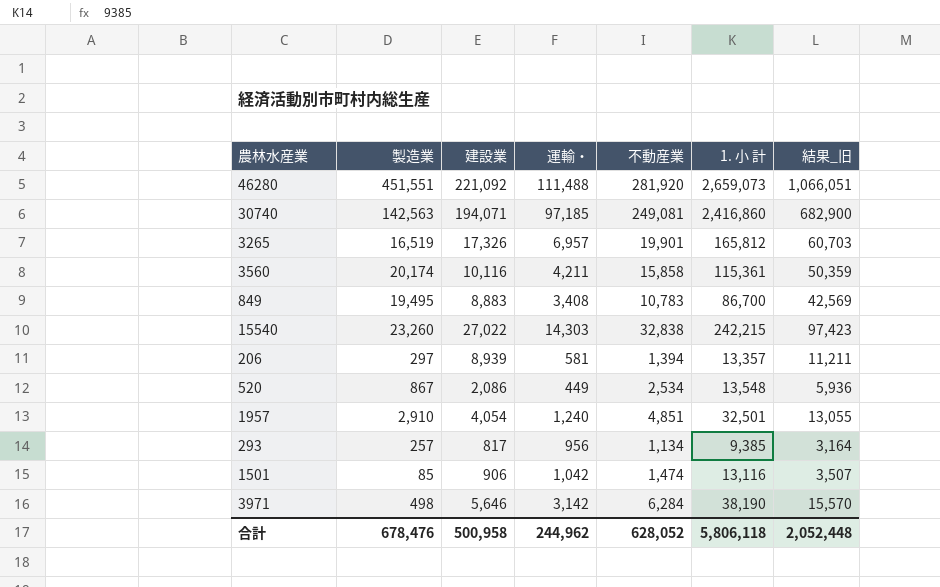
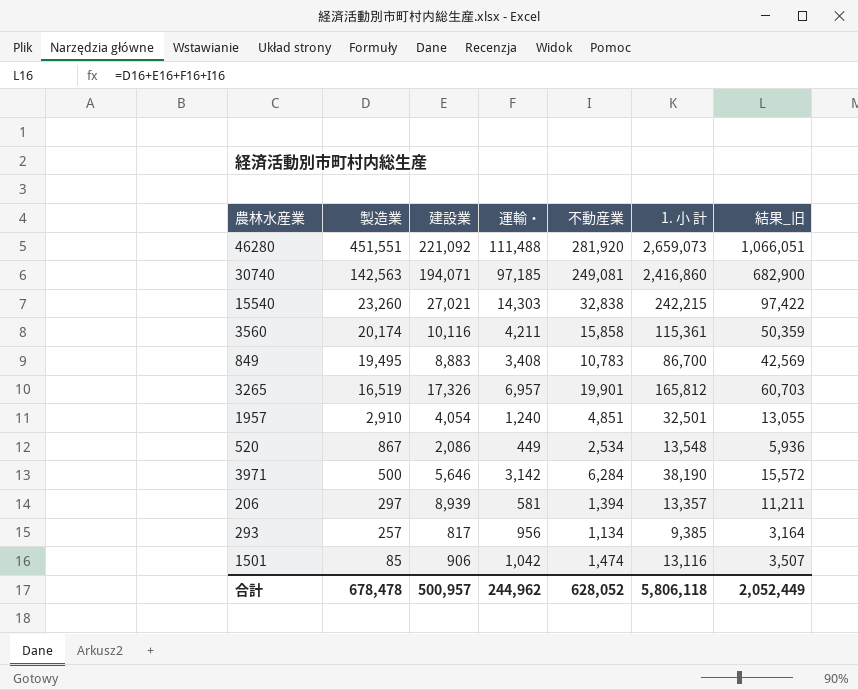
row order: none -> 製造業 descending
15540 | 建設業: 27,022 -> 27,021
15540 | 結果_旧: 97,423 -> 97,422
3971 | 製造業: 498 -> 500
3971 | 結果_旧: 15,570 -> 15,572
合計 | 製造業: 678,476 -> 678,478
合計 | 建設業: 500,958 -> 500,957
合計 | 結果_旧: 2,052,448 -> 2,052,449

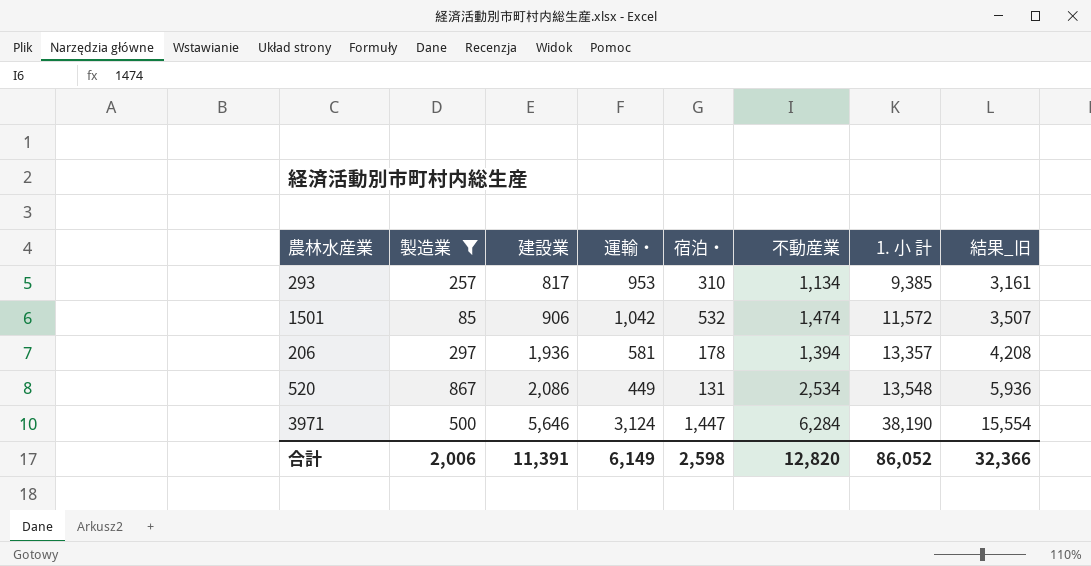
filter: none -> 製造業 <= 867
row order: 製造業 descending -> 建設業 ascending
column 宿泊・ | position: none -> 5
293 | 運輸・: 956 -> 953
293 | 結果_旧: 3,164 -> 3,161
1501 | 1. 小 計: 13,116 -> 11,572
206 | 建設業: 8,939 -> 1,936
206 | 結果_旧: 11,211 -> 4,208
3971 | 運輸・: 3,142 -> 3,124
3971 | 結果_旧: 15,572 -> 15,554
合計 | 製造業: 678,478 -> 2,006
合計 | 建設業: 500,957 -> 11,391
合計 | 運輸・: 244,962 -> 6,149
合計 | 不動産業: 628,052 -> 12,820
合計 | 1. 小 計: 5,806,118 -> 86,052
合計 | 結果_旧: 2,052,449 -> 32,366

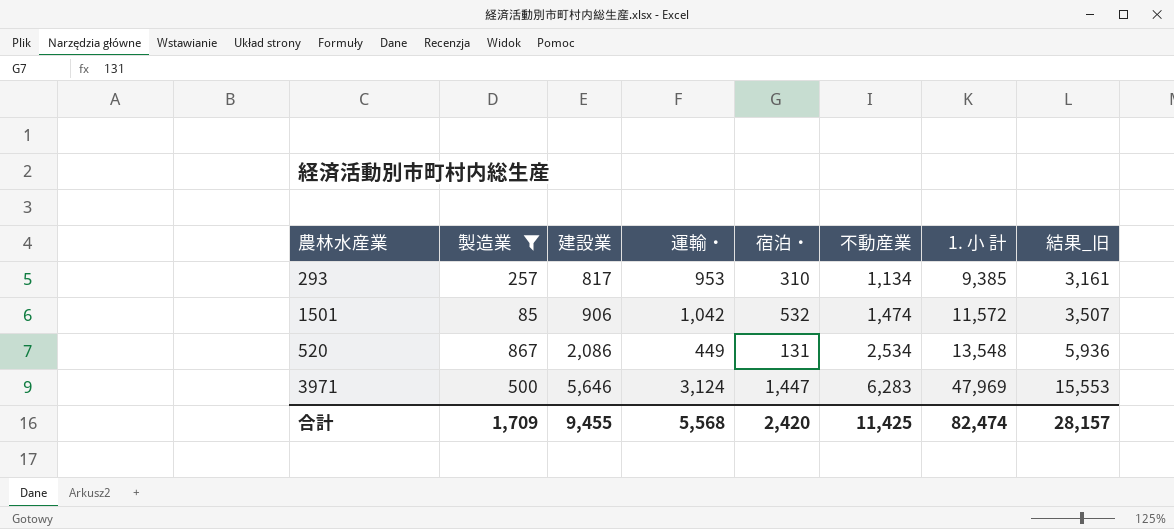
row 206: 297 | 1,936 | 581 | 178 | 1,394 | 13,357 | 4,208 -> none
3971 | 不動産業: 6,284 -> 6,283
3971 | 1. 小 計: 38,190 -> 47,969
3971 | 結果_旧: 15,554 -> 15,553
合計 | 製造業: 2,006 -> 1,709
合計 | 建設業: 11,391 -> 9,455
合計 | 運輸・: 6,149 -> 5,568
合計 | 宿泊・: 2,598 -> 2,420
合計 | 不動産業: 12,820 -> 11,425
合計 | 1. 小 計: 86,052 -> 82,474
合計 | 結果_旧: 32,366 -> 28,157

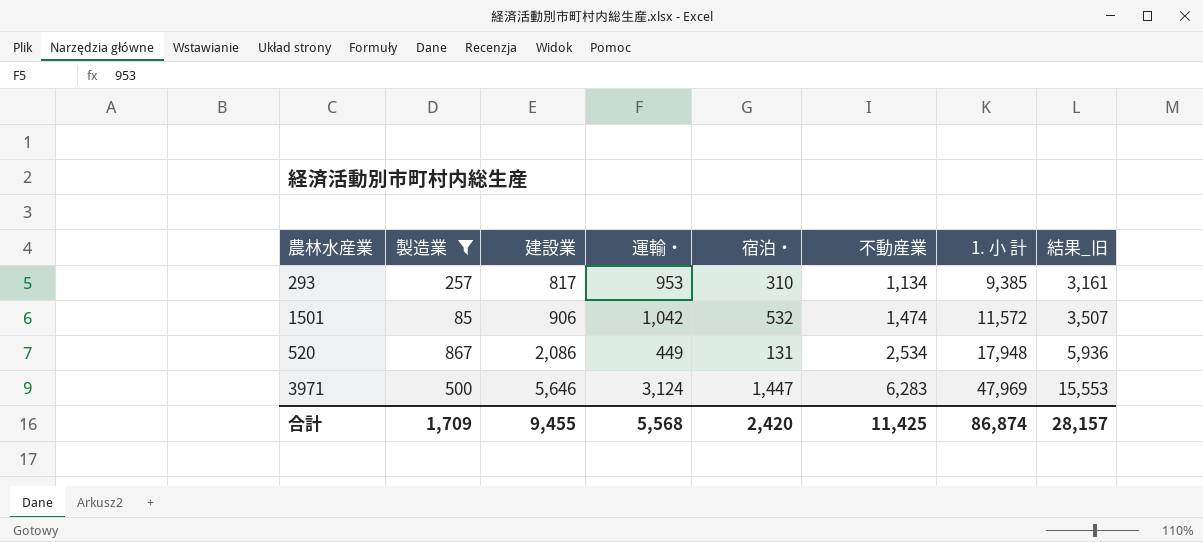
520 | 1. 小 計: 13,548 -> 17,948
合計 | 1. 小 計: 82,474 -> 86,874

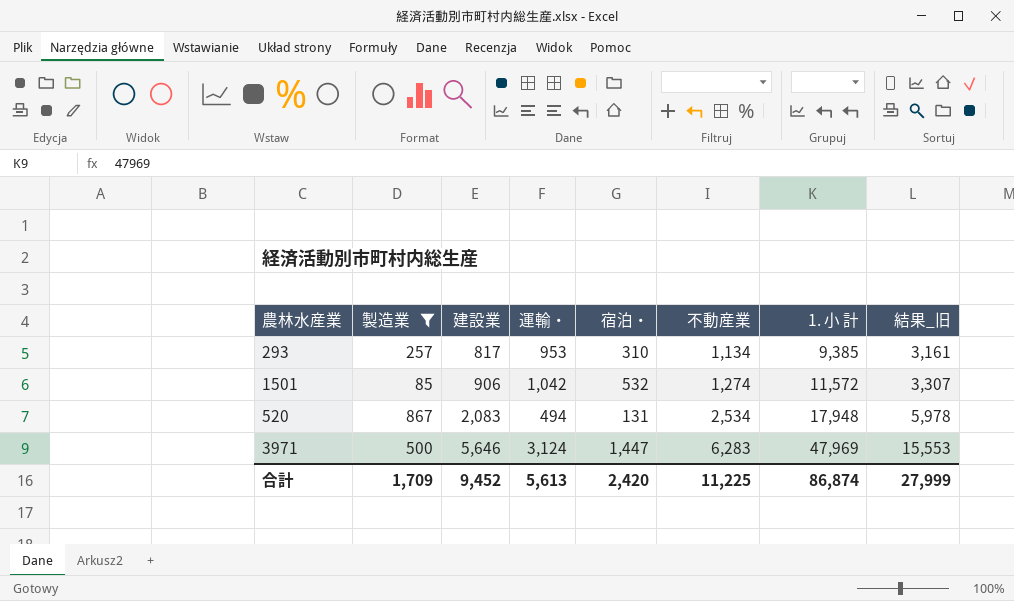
1501 | 不動産業: 1,474 -> 1,274
1501 | 結果_旧: 3,507 -> 3,307
520 | 建設業: 2,086 -> 2,083
520 | 運輸・: 449 -> 494
520 | 結果_旧: 5,936 -> 5,978
合計 | 建設業: 9,455 -> 9,452
合計 | 運輸・: 5,568 -> 5,613
合計 | 不動産業: 11,425 -> 11,225
合計 | 結果_旧: 28,157 -> 27,999

